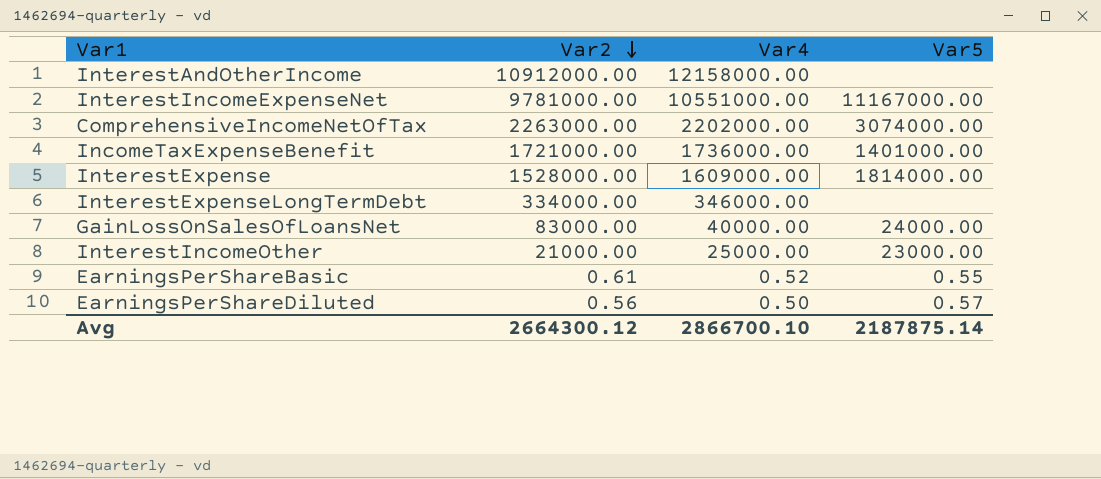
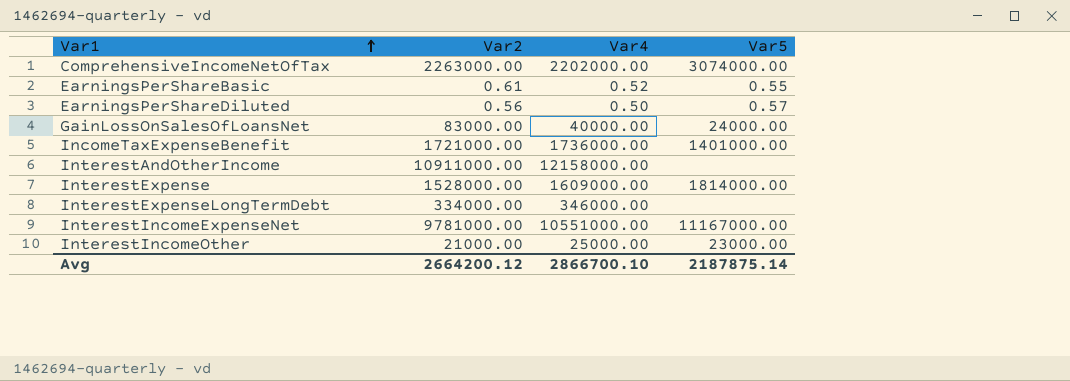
row order: Var2 descending -> Var1 ascending
InterestAndOtherIncome | Var2: 10912000.00 -> 10911000.00
Avg | Var2: 2664300.12 -> 2664200.12

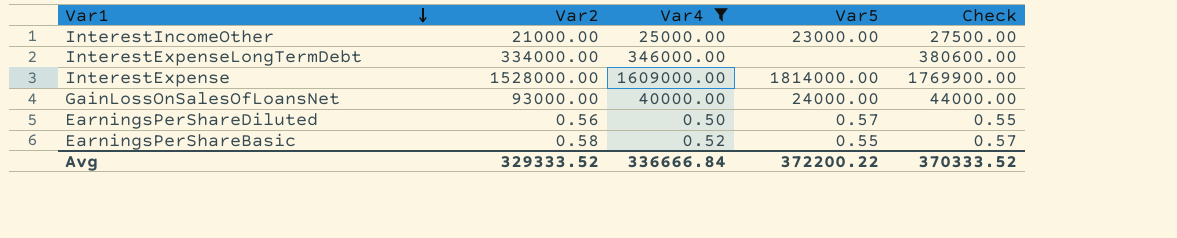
filter: none -> Var4 <= 1609000.00
row order: Var1 ascending -> Var1 descending
column Check | formula: none -> [Var4] * 1.1
GainLossOnSalesOfLoansNet | Var2: 83000.00 -> 93000.00
EarningsPerShareBasic | Var2: 0.61 -> 0.58
Avg | Var2: 2664200.12 -> 329333.52
Avg | Var4: 2866700.10 -> 336666.84
Avg | Var5: 2187875.14 -> 372200.22

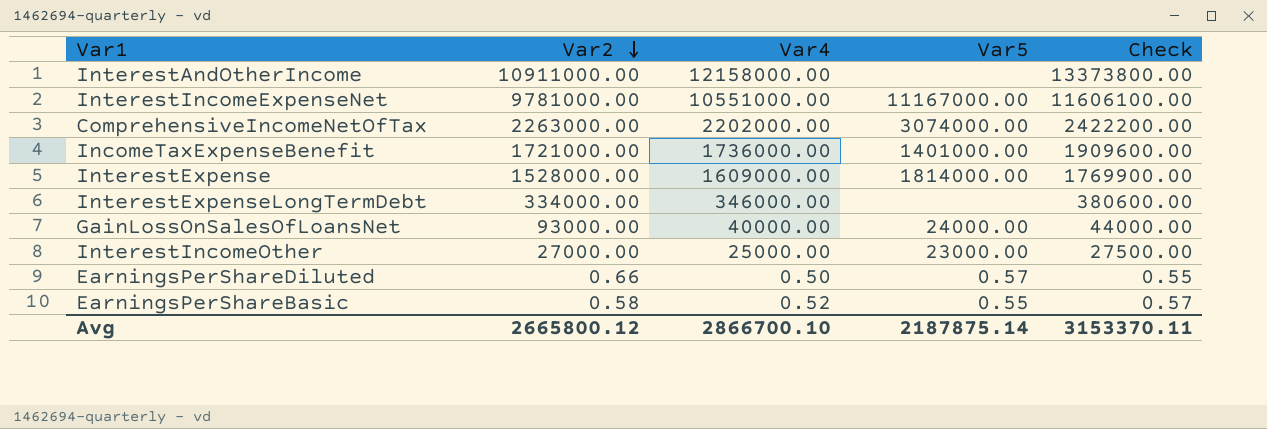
filter: Var4 <= 1609000.00 -> none
row order: Var1 descending -> Var2 descending
InterestIncomeOther | Var2: 21000.00 -> 27000.00
EarningsPerShareDiluted | Var2: 0.56 -> 0.66
Avg | Var2: 329333.52 -> 2665800.12
Avg | Var4: 336666.84 -> 2866700.10
Avg | Var5: 372200.22 -> 2187875.14
Avg | Check: 370333.52 -> 3153370.11

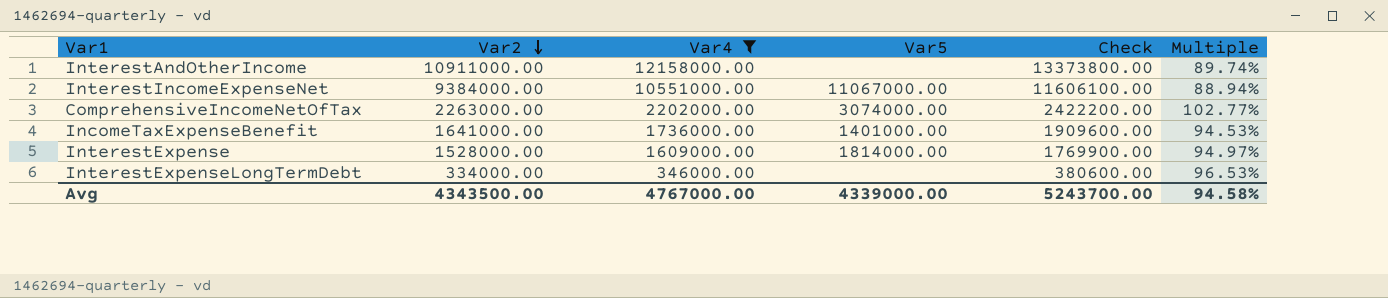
filter: none -> Var4 >= 346000.00
column Multiple | formula: none -> [Var2] / [Var4]
InterestIncomeExpenseNet | Var2: 9781000.00 -> 9384000.00
InterestIncomeExpenseNet | Var5: 11167000.00 -> 11067000.00
IncomeTaxExpenseBenefit | Var2: 1721000.00 -> 1641000.00
Avg | Var2: 2665800.12 -> 4343500.00
Avg | Var4: 2866700.10 -> 4767000.00
Avg | Var5: 2187875.14 -> 4339000.00
Avg | Check: 3153370.11 -> 5243700.00

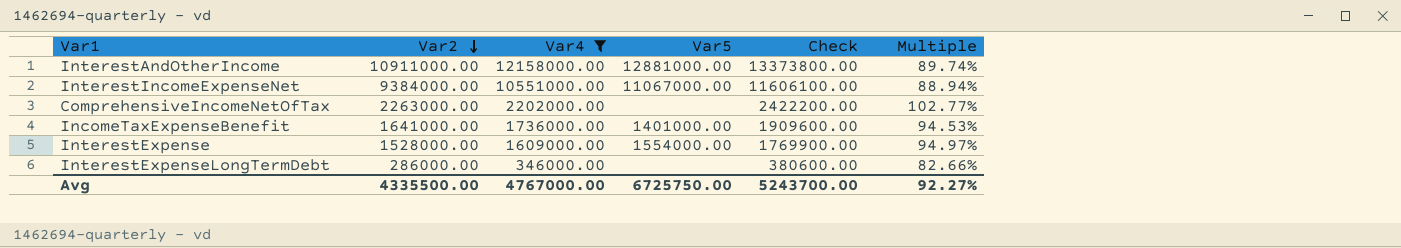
InterestAndOtherIncome | Var5: none -> 12881000.00
ComprehensiveIncomeNetOfTax | Var5: 3074000.00 -> none
InterestExpense | Var5: 1814000.00 -> 1554000.00
InterestExpenseLongTermDebt | Var2: 334000.00 -> 286000.00
InterestExpenseLongTermDebt | Multiple: 96.53% -> 82.66%
Avg | Var2: 4343500.00 -> 4335500.00
Avg | Var5: 4339000.00 -> 6725750.00
Avg | Multiple: 94.58% -> 92.27%

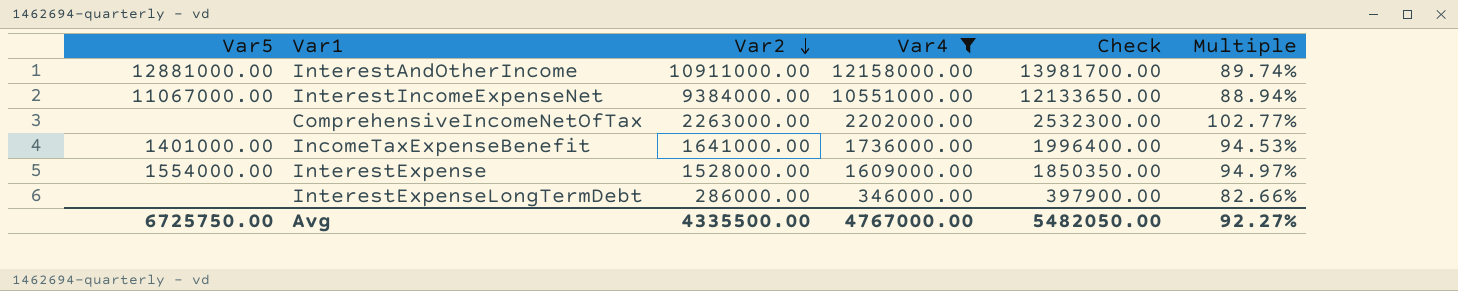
column Var5 | position: 4 -> 1
column Check | formula: [Var4] * 1.1 -> [Var4] * 1.15
Avg | Check: 5243700.00 -> 5482050.00

